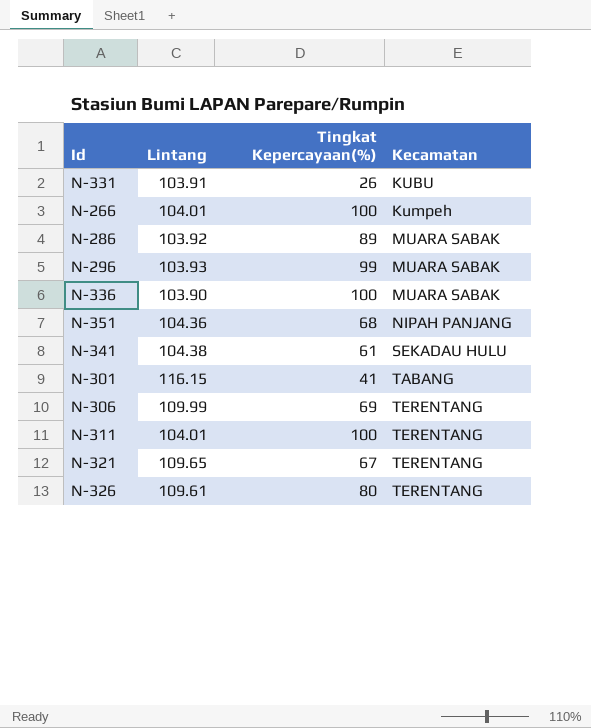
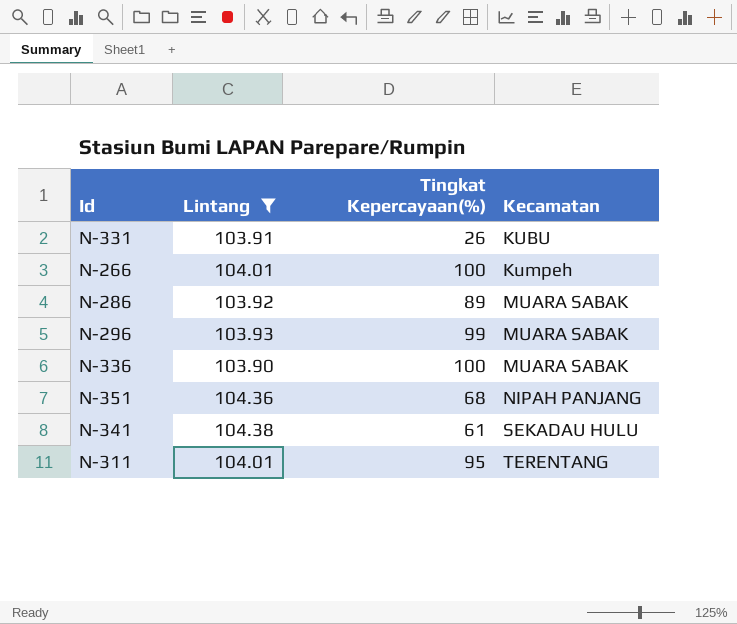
filter: none -> Lintang <= 104.38
N-311 | Tingkat Kepercayaan(%): 100 -> 95

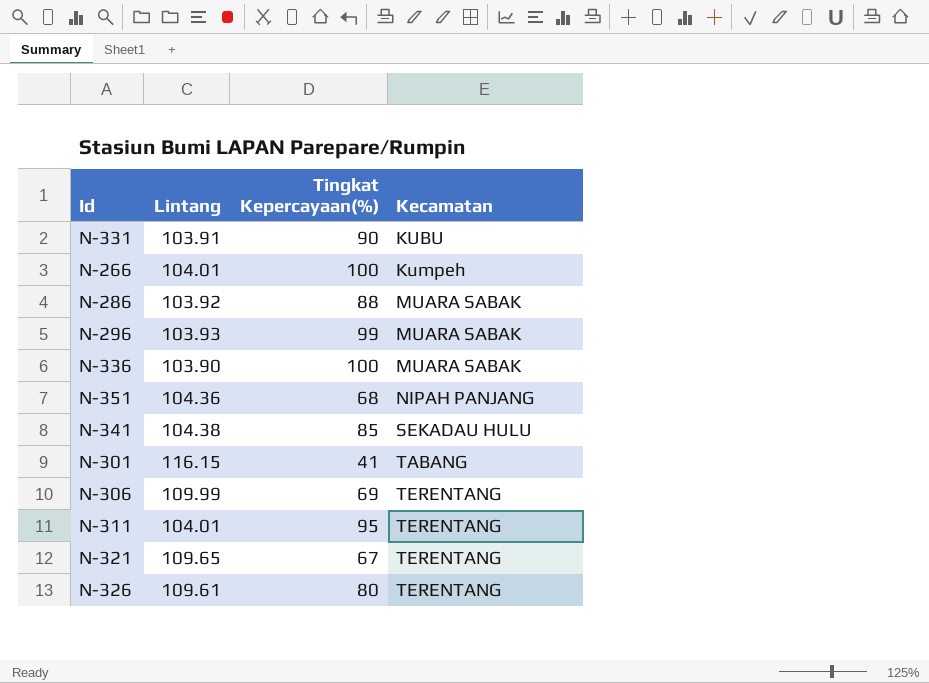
filter: Lintang <= 104.38 -> none
N-331 | Tingkat Kepercayaan(%): 26 -> 90
N-286 | Tingkat Kepercayaan(%): 89 -> 88
N-341 | Tingkat Kepercayaan(%): 61 -> 85

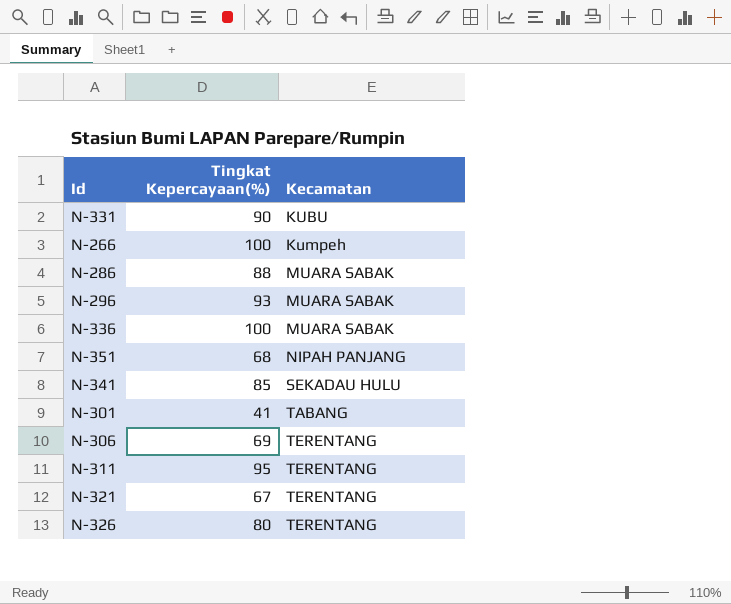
column Lintang | position: 2 -> none
N-296 | Tingkat Kepercayaan(%): 99 -> 93

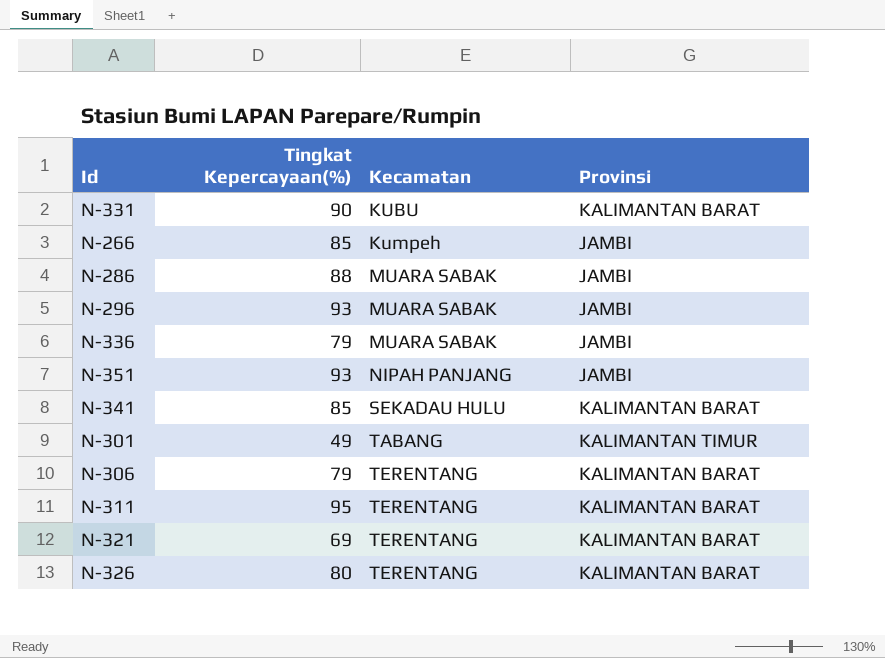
column Provinsi | position: none -> 4
N-266 | Tingkat Kepercayaan(%): 100 -> 85
N-336 | Tingkat Kepercayaan(%): 100 -> 79
N-351 | Tingkat Kepercayaan(%): 68 -> 93
N-301 | Tingkat Kepercayaan(%): 41 -> 49
N-306 | Tingkat Kepercayaan(%): 69 -> 79
N-321 | Tingkat Kepercayaan(%): 67 -> 69

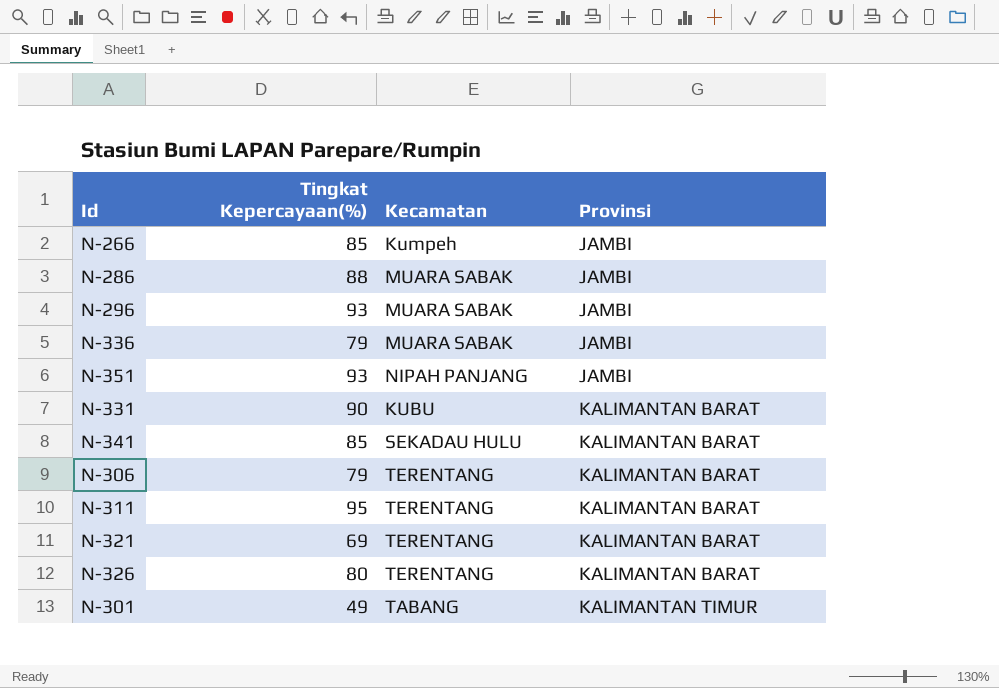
row order: Kecamatan ascending -> Provinsi ascending

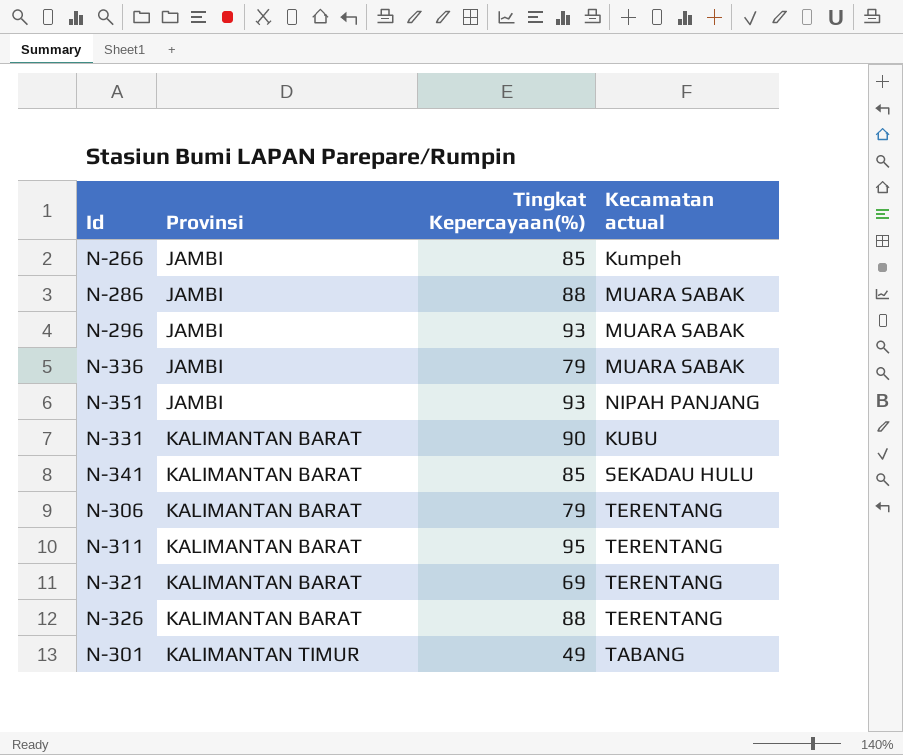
column Provinsi | position: 4 -> 2
column name: Kecamatan -> Kecamatan actual
N-326 | Tingkat Kepercayaan(%): 80 -> 88

